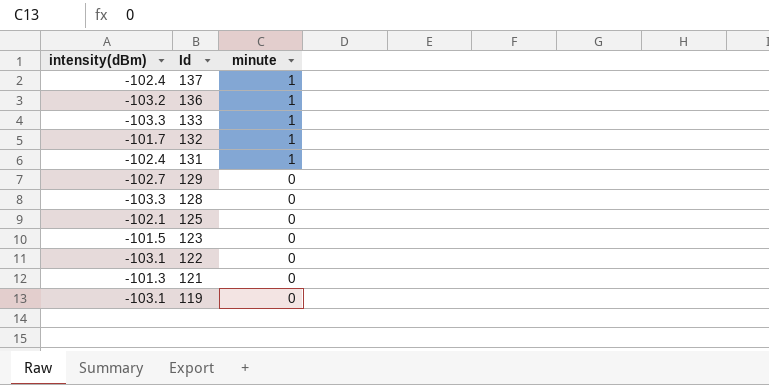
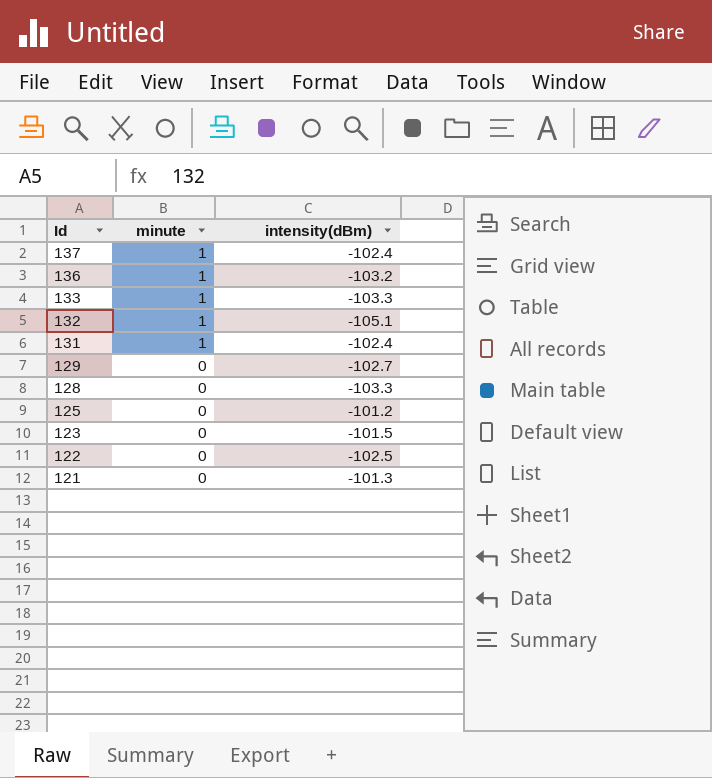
column intensity(dBm) | position: 1 -> 3
row 119: -103.1 | 0 -> none
132 | intensity(dBm): -101.7 -> -105.1
125 | intensity(dBm): -102.1 -> -101.2
122 | intensity(dBm): -103.1 -> -102.5

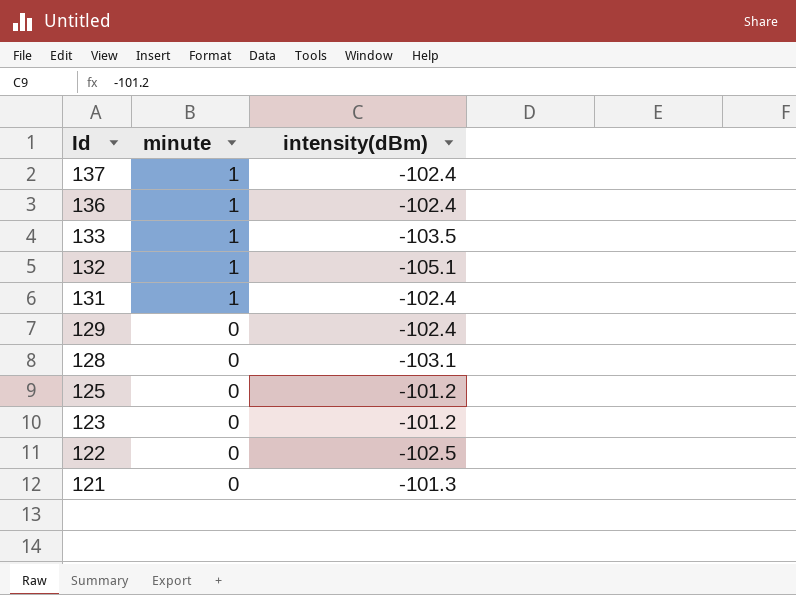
136 | intensity(dBm): -103.2 -> -102.4
133 | intensity(dBm): -103.3 -> -103.5
129 | intensity(dBm): -102.7 -> -102.4
128 | intensity(dBm): -103.3 -> -103.1
123 | intensity(dBm): -101.5 -> -101.2

